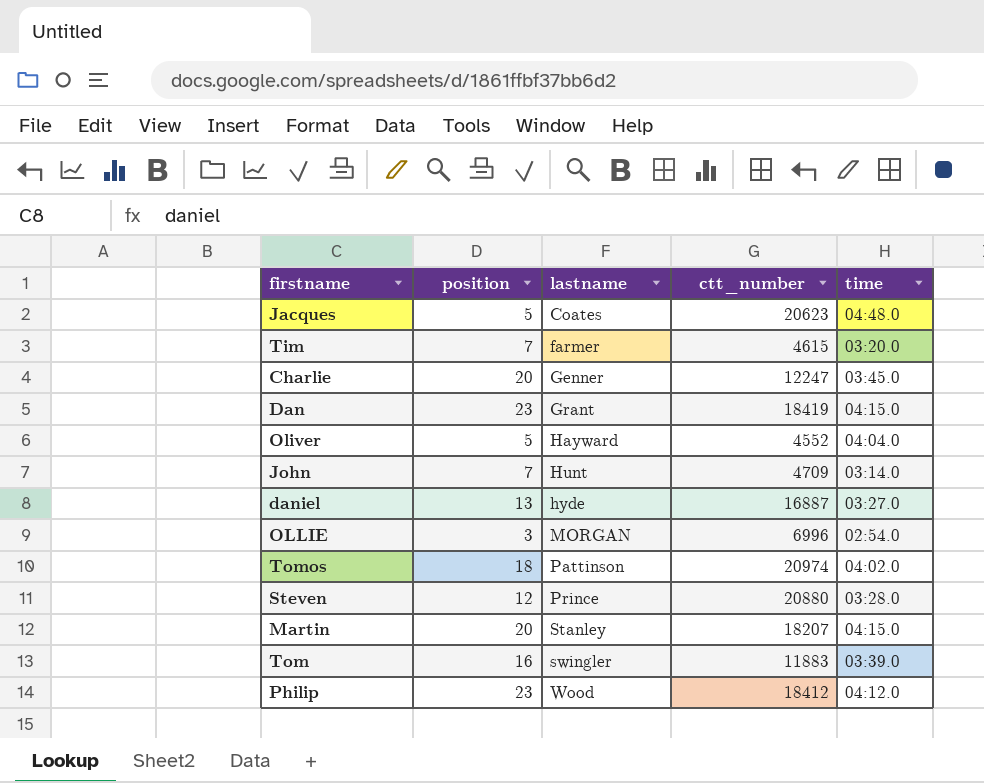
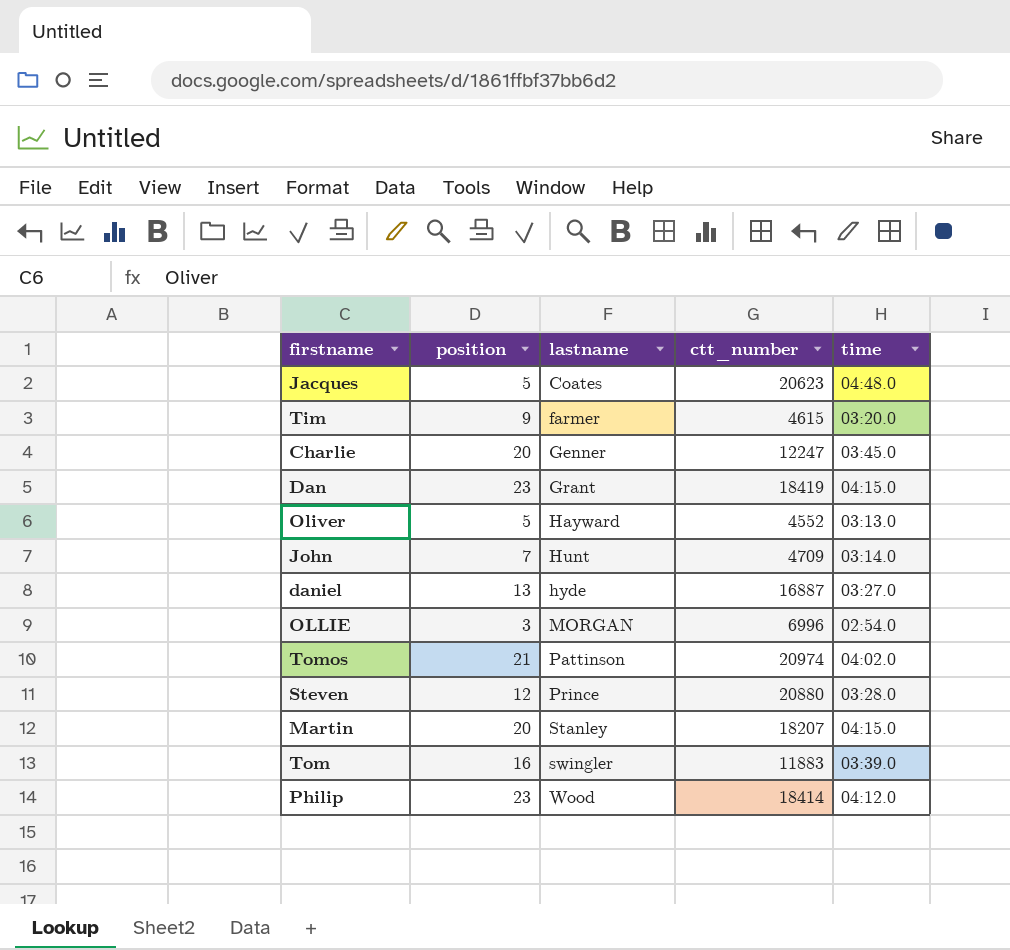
Tim | position: 7 -> 9
Oliver | time: 04:04.0 -> 03:13.0
Tomos | position: 18 -> 21
Philip | ctt_number: 18412 -> 18414

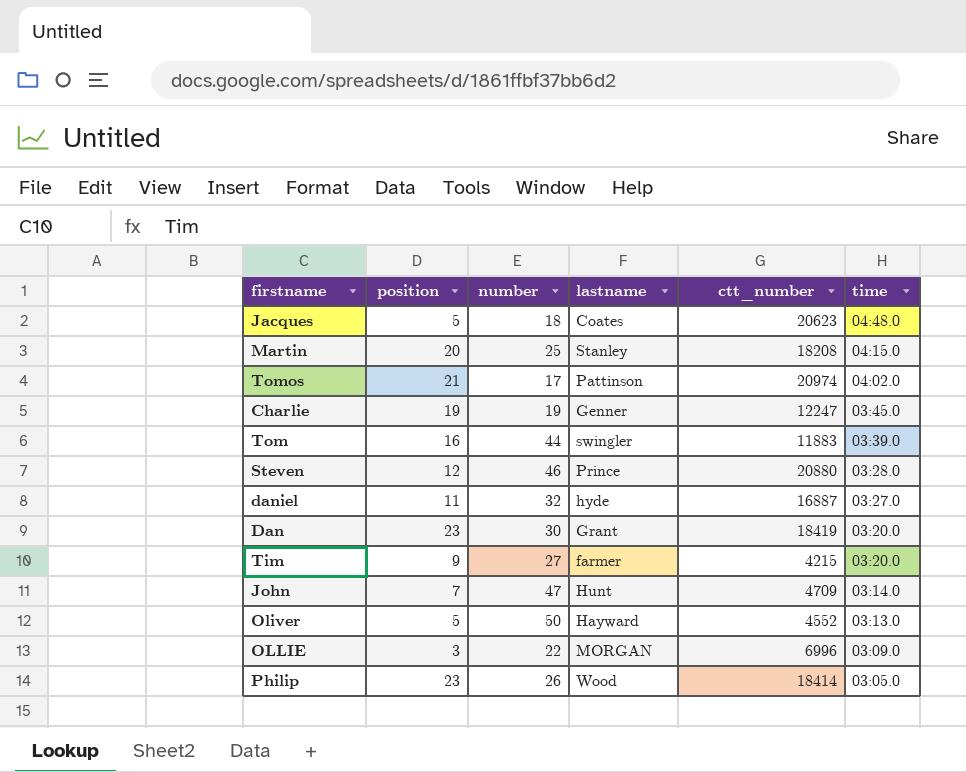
row order: lastname ascending -> time descending
column number | position: none -> 3
Martin | ctt_number: 18207 -> 18208
Charlie | position: 20 -> 19
daniel | position: 13 -> 11
Dan | time: 04:15.0 -> 03:20.0
Tim | ctt_number: 4615 -> 4215
OLLIE | time: 02:54.0 -> 03:09.0
Philip | time: 04:12.0 -> 03:05.0

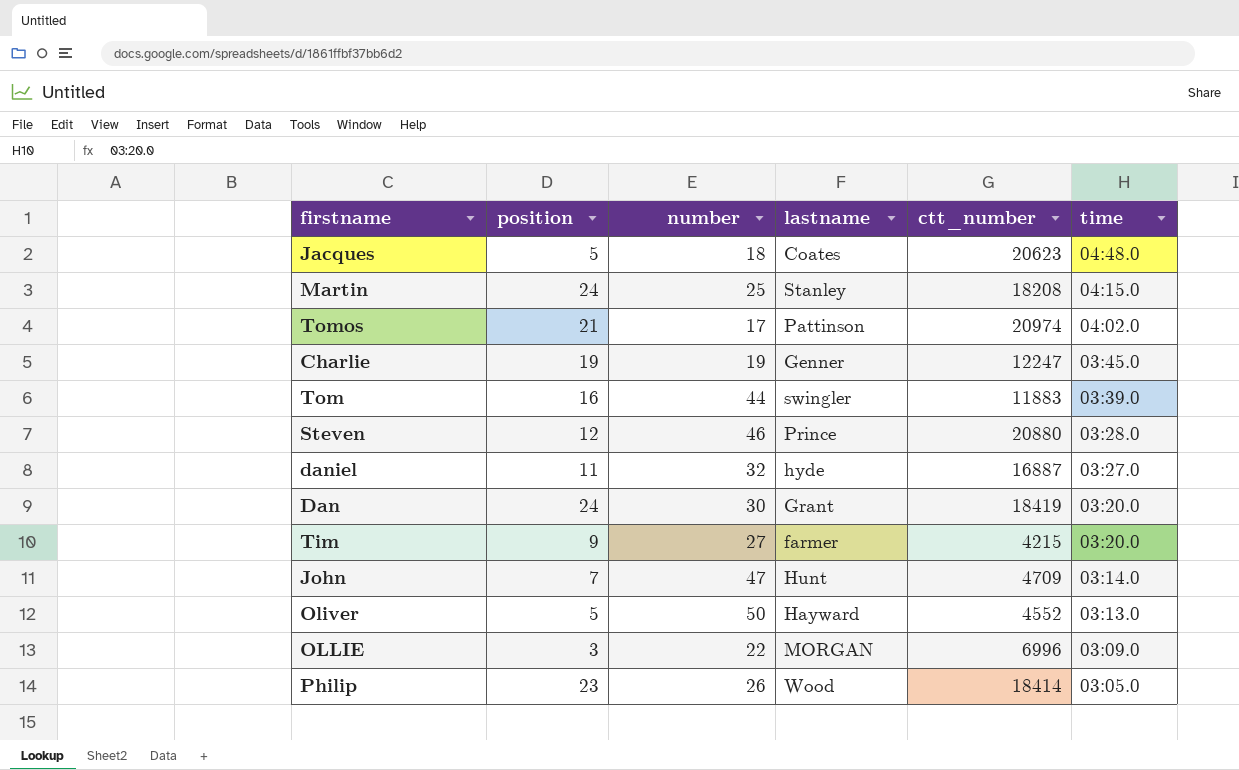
Martin | position: 20 -> 24
Dan | position: 23 -> 24

